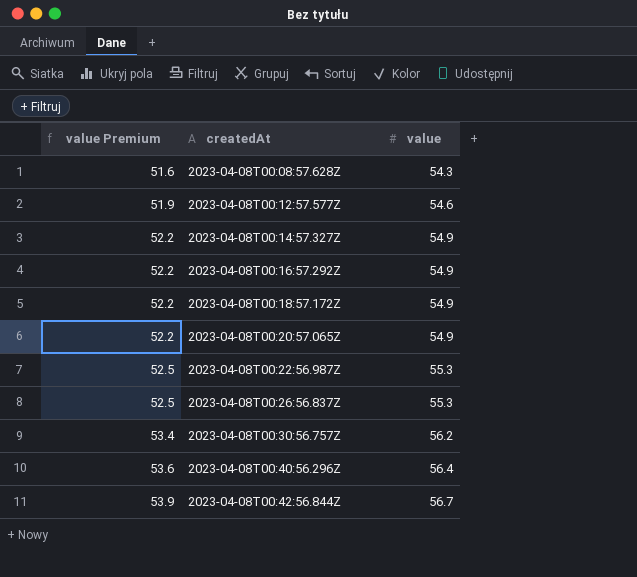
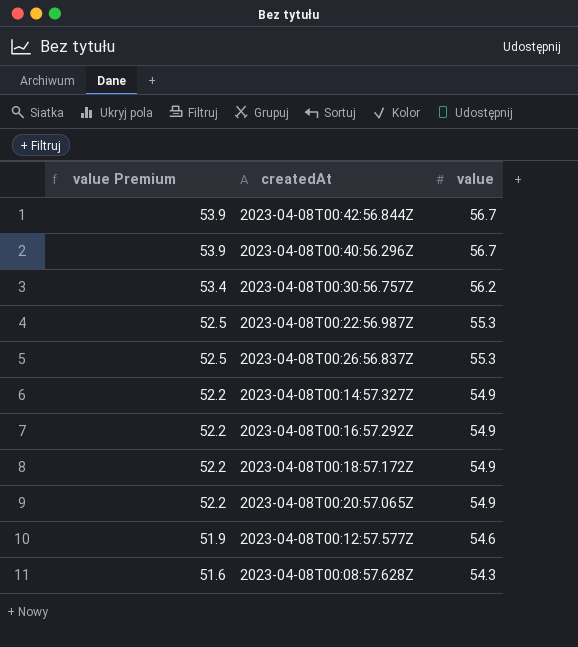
row order: value Premium ascending -> value Premium descending
2023-04-08T00:40:56.296Z | value Premium: 53.6 -> 53.9
2023-04-08T00:40:56.296Z | value: 56.4 -> 56.7

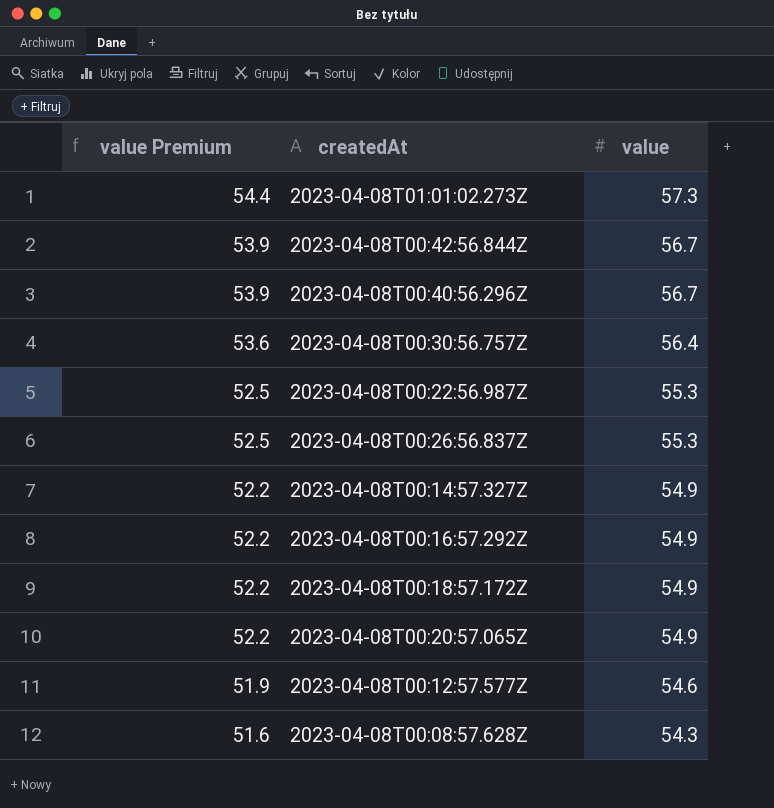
row 2023-04-08T01:01:02.273Z: none -> 54.4 | 57.3
2023-04-08T00:30:56.757Z | value Premium: 53.4 -> 53.6
2023-04-08T00:30:56.757Z | value: 56.2 -> 56.4

